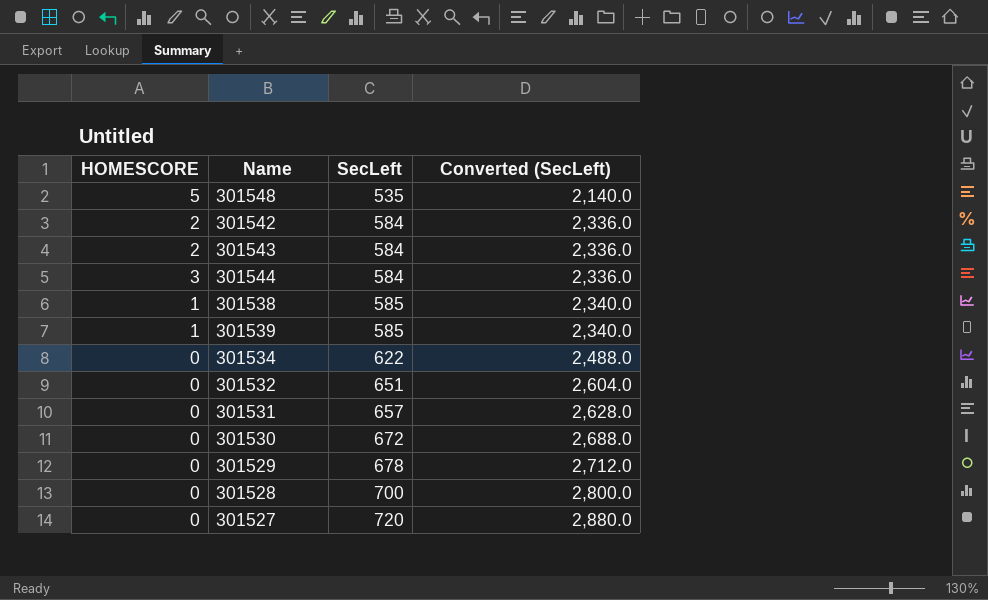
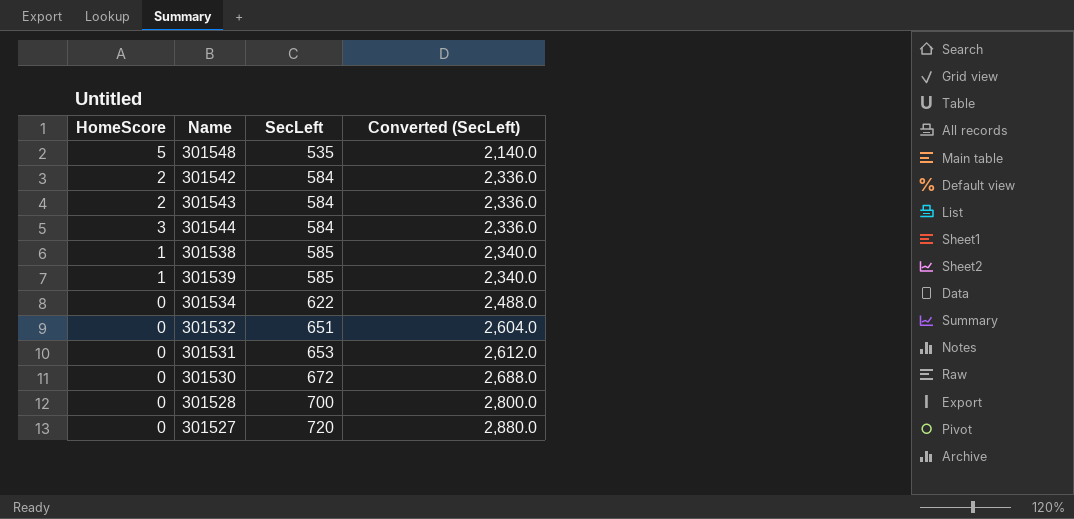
column name: HOMESCORE -> HomeScore
row 301529: 0 | 678 | 2,712.0 -> none
301531 | SecLeft: 657 -> 653
301531 | Converted (SecLeft): 2,628.0 -> 2,612.0

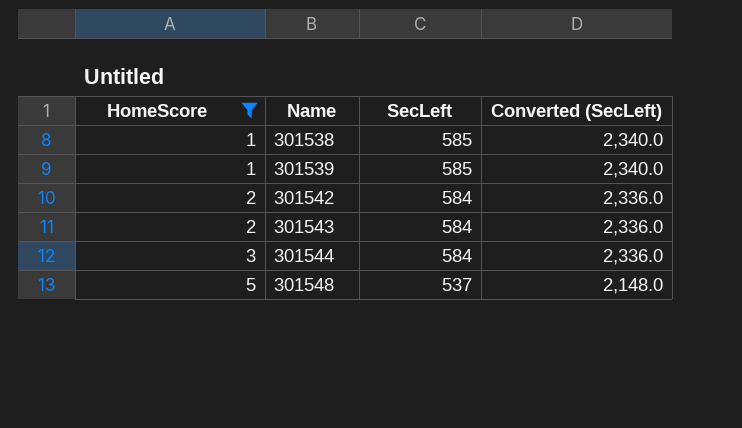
filter: none -> HomeScore != 0
row order: SecLeft ascending -> HomeScore ascending
301548 | SecLeft: 535 -> 537
301548 | Converted (SecLeft): 2,140.0 -> 2,148.0

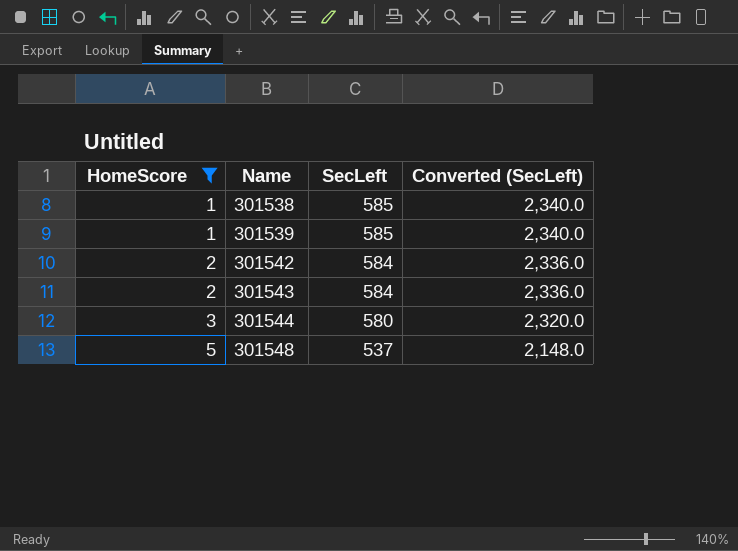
301544 | SecLeft: 584 -> 580
301544 | Converted (SecLeft): 2,336.0 -> 2,320.0

